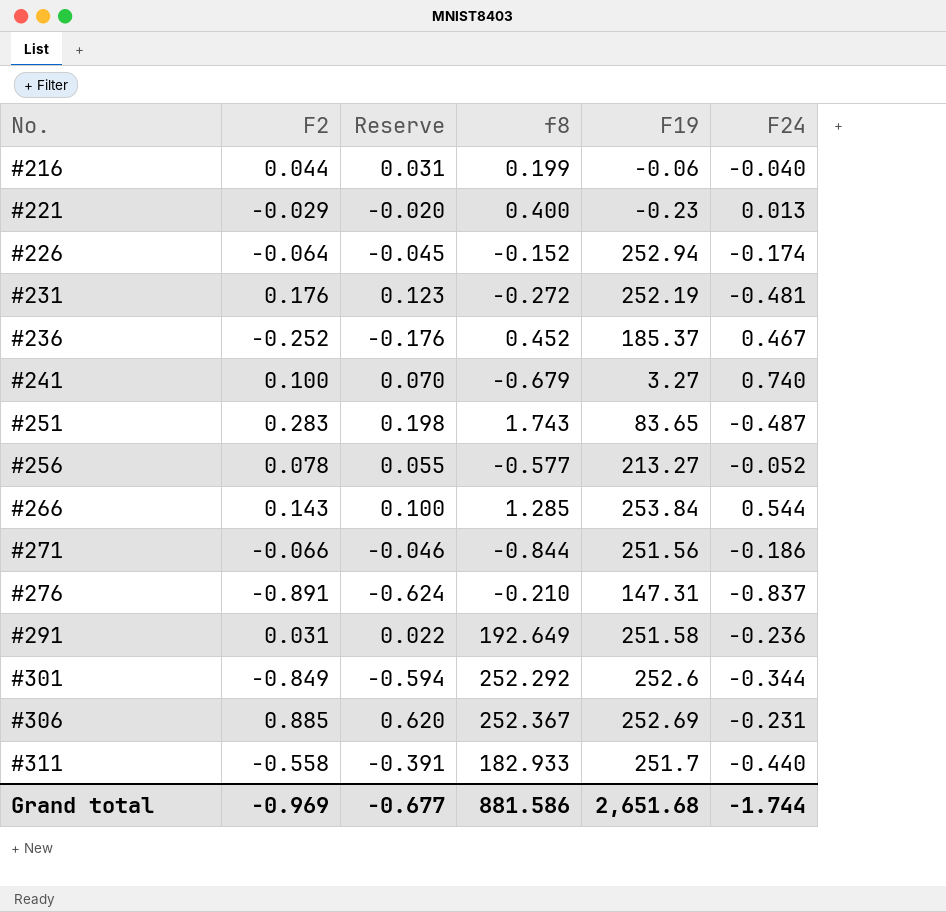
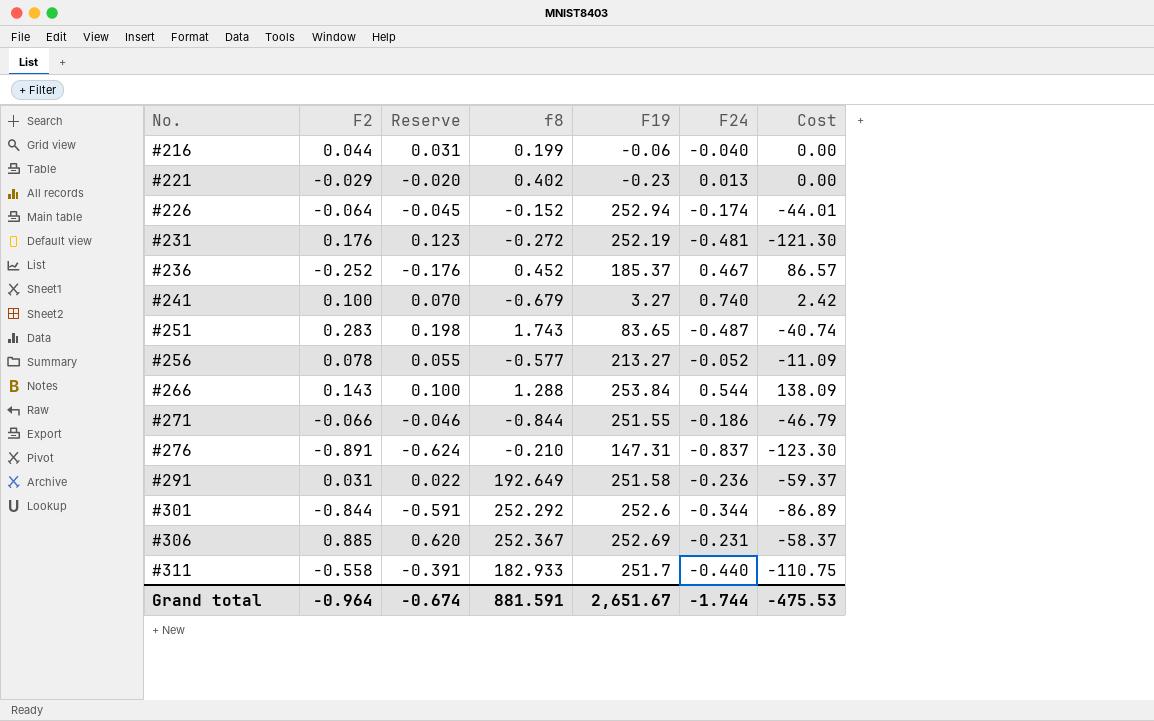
column Cost | formula: none -> [F19] * [F24]
#221 | f8: 0.400 -> 0.402
#266 | f8: 1.285 -> 1.288
#271 | F19: 251.56 -> 251.55
#301 | F2: -0.849 -> -0.844
#301 | Reserve: -0.594 -> -0.591
Grand total | F2: -0.969 -> -0.964
Grand total | Reserve: -0.677 -> -0.674
Grand total | f8: 881.586 -> 881.591
Grand total | F19: 2,651.68 -> 2,651.67

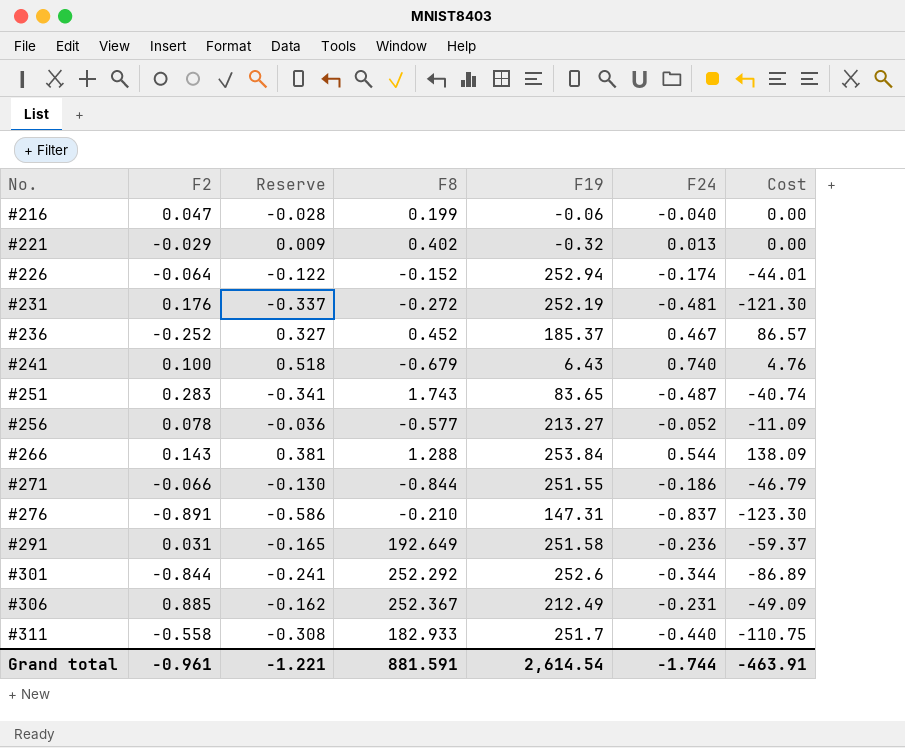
column Reserve | formula: [F2] * 0.7 -> [F24] * 0.7
column name: f8 -> F8
#216 | F2: 0.044 -> 0.047
#221 | F19: -0.23 -> -0.32
#241 | F19: 3.27 -> 6.43
#241 | Cost: 2.42 -> 4.76
#306 | F19: 252.69 -> 212.49
#306 | Cost: -58.37 -> -49.09
Grand total | F2: -0.964 -> -0.961
Grand total | Reserve: -0.674 -> -1.221
Grand total | F19: 2,651.67 -> 2,614.54
Grand total | Cost: -475.53 -> -463.91

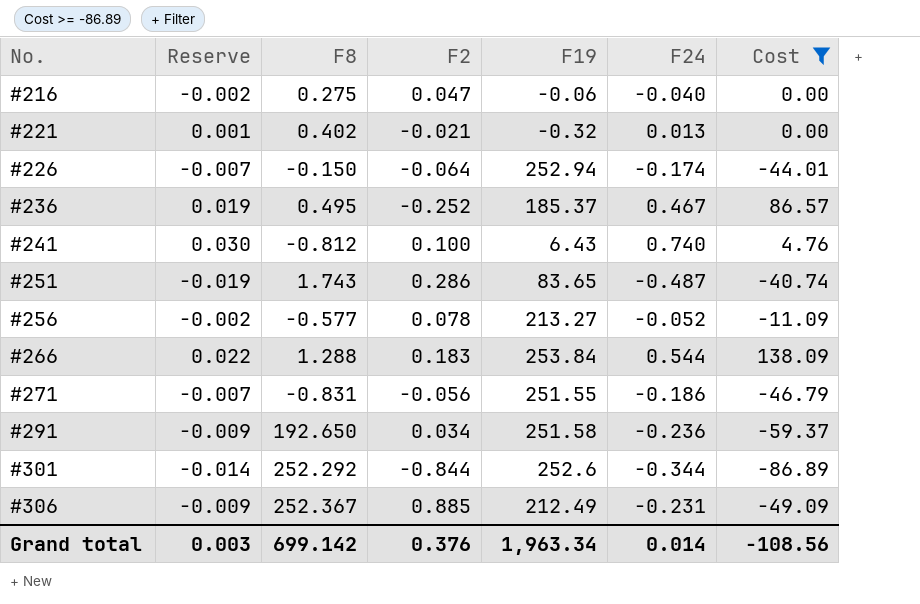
filter: none -> Cost >= -86.89
column Reserve | formula: [F24] * 0.7 -> [F24] * 0.04
column F2 | position: 2 -> 4
#216 | F8: 0.199 -> 0.275
#221 | F2: -0.029 -> -0.021
#226 | F8: -0.152 -> -0.150
#236 | F8: 0.452 -> 0.495
#241 | F8: -0.679 -> -0.812
#251 | F2: 0.283 -> 0.286
#266 | F2: 0.143 -> 0.183
#271 | F8: -0.844 -> -0.831
#271 | F2: -0.066 -> -0.056
#291 | F8: 192.649 -> 192.650
#291 | F2: 0.031 -> 0.034
Grand total | Reserve: -1.221 -> 0.003
Grand total | F8: 881.591 -> 699.142
Grand total | F2: -0.961 -> 0.376
Grand total | F19: 2,614.54 -> 1,963.34
Grand total | F24: -1.744 -> 0.014
Grand total | Cost: -463.91 -> -108.56

